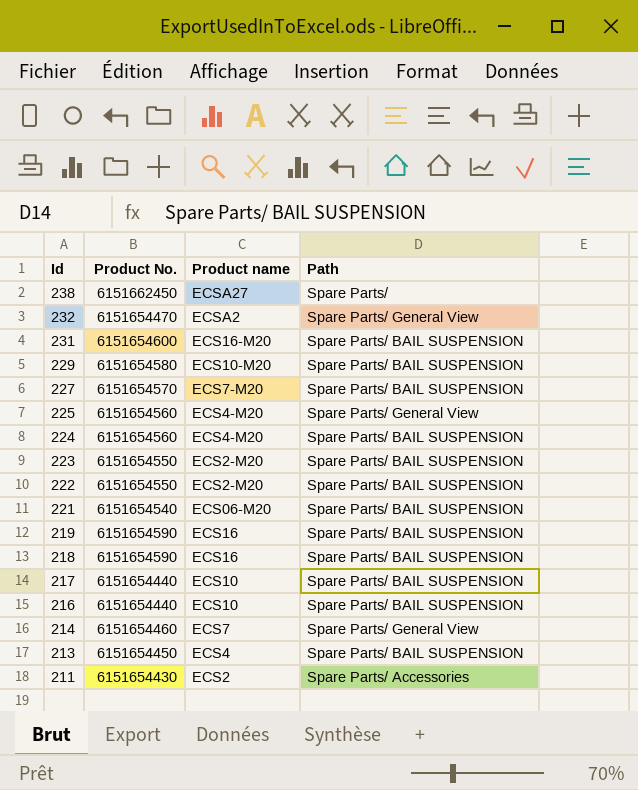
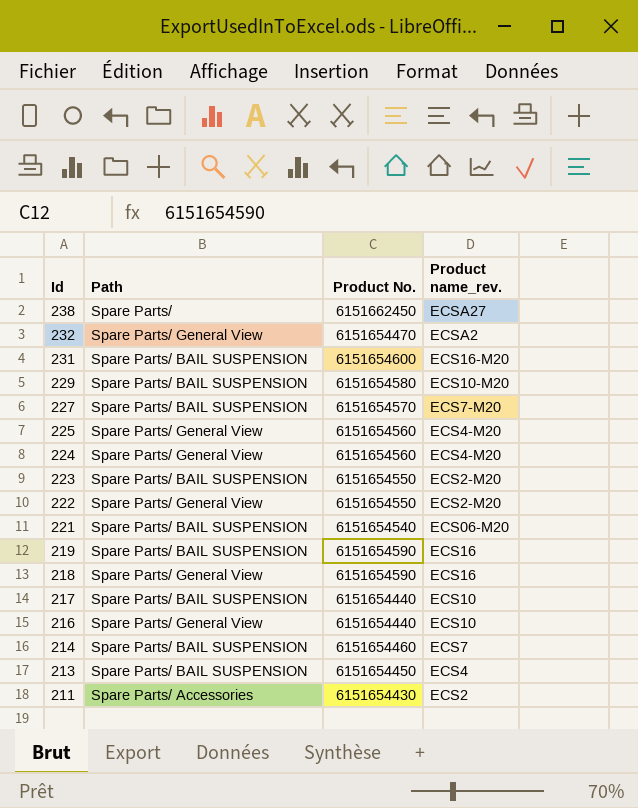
column Path | position: 4 -> 2
column name: Product name -> Product name_rev.
224 | Path: Spare Parts/ BAIL SUSPENSION -> Spare Parts/ General View
222 | Path: Spare Parts/ BAIL SUSPENSION -> Spare Parts/ General View
218 | Path: Spare Parts/ BAIL SUSPENSION -> Spare Parts/ General View
216 | Path: Spare Parts/ BAIL SUSPENSION -> Spare Parts/ General View
214 | Path: Spare Parts/ General View -> Spare Parts/ BAIL SUSPENSION

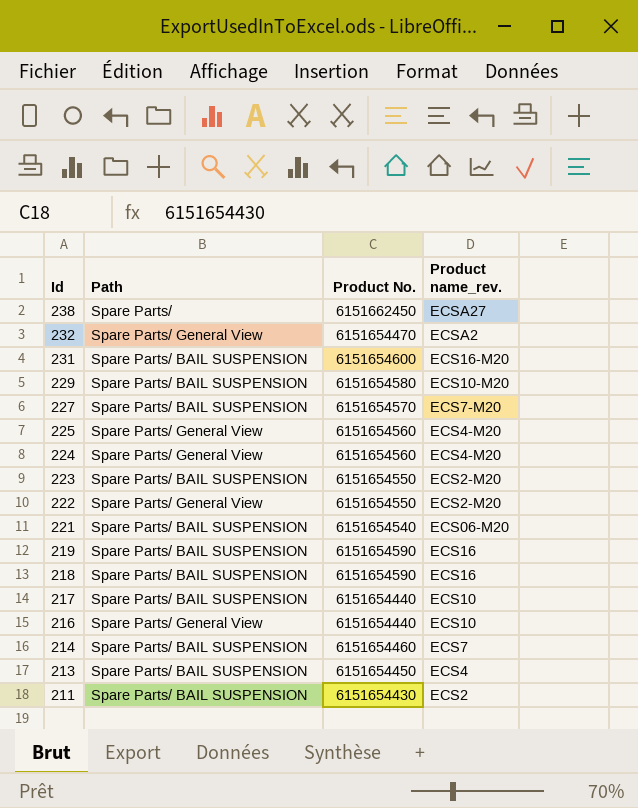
218 | Path: Spare Parts/ General View -> Spare Parts/ BAIL SUSPENSION
211 | Path: Spare Parts/ Accessories -> Spare Parts/ BAIL SUSPENSION

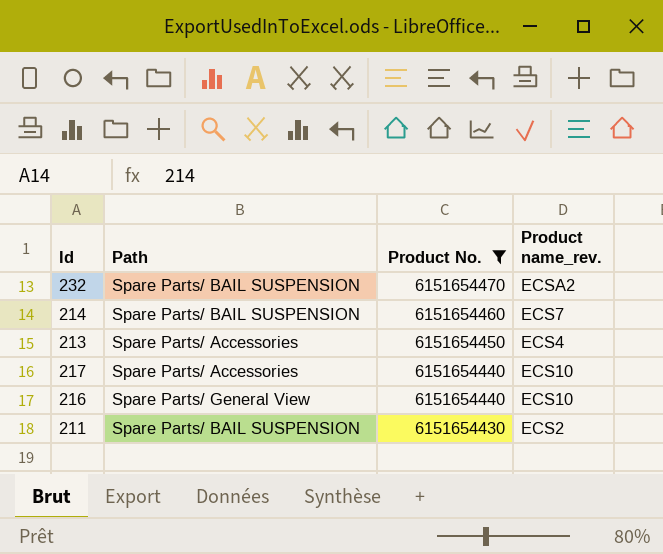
filter: none -> Product No. <= 6151654470
row order: Id descending -> Product No. descending
232 | Path: Spare Parts/ General View -> Spare Parts/ BAIL SUSPENSION
213 | Path: Spare Parts/ BAIL SUSPENSION -> Spare Parts/ Accessories
217 | Path: Spare Parts/ BAIL SUSPENSION -> Spare Parts/ Accessories

